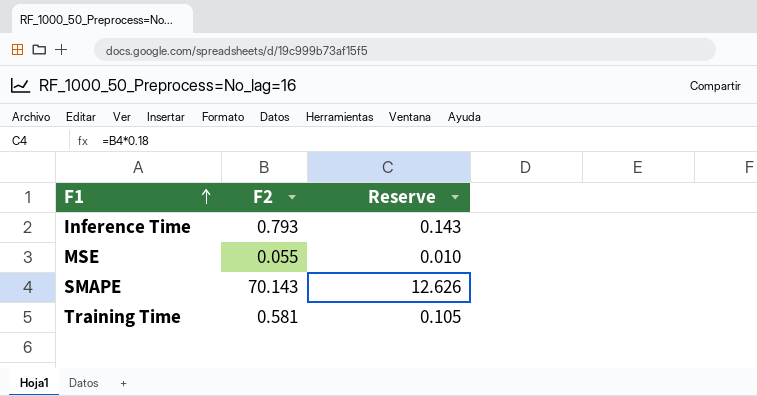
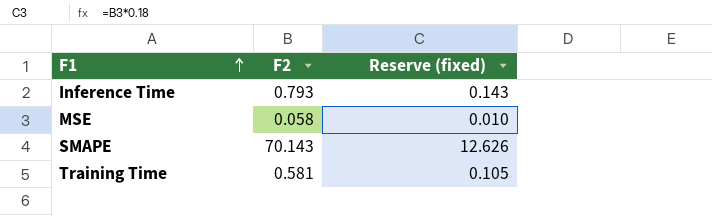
column name: Reserve -> Reserve (fixed)
MSE | F2: 0.055 -> 0.058

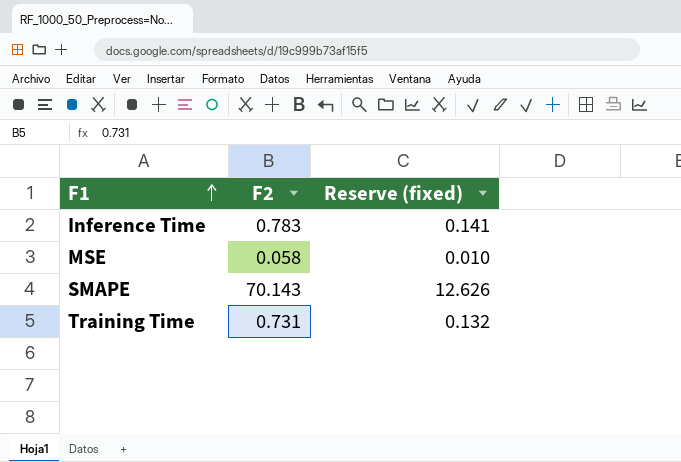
Inference Time | F2: 0.793 -> 0.783
Inference Time | Reserve (fixed): 0.143 -> 0.141
Training Time | F2: 0.581 -> 0.731
Training Time | Reserve (fixed): 0.105 -> 0.132

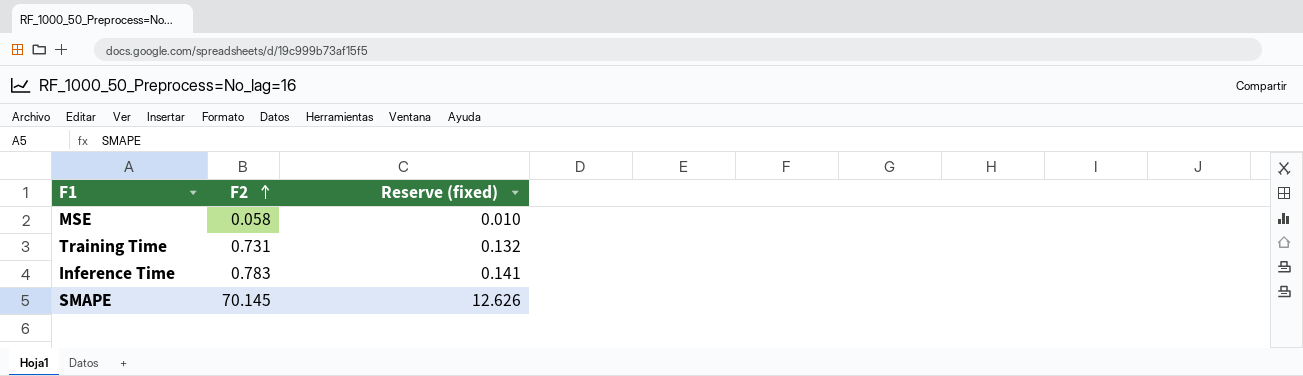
row order: F1 ascending -> F2 ascending
SMAPE | F2: 70.143 -> 70.145

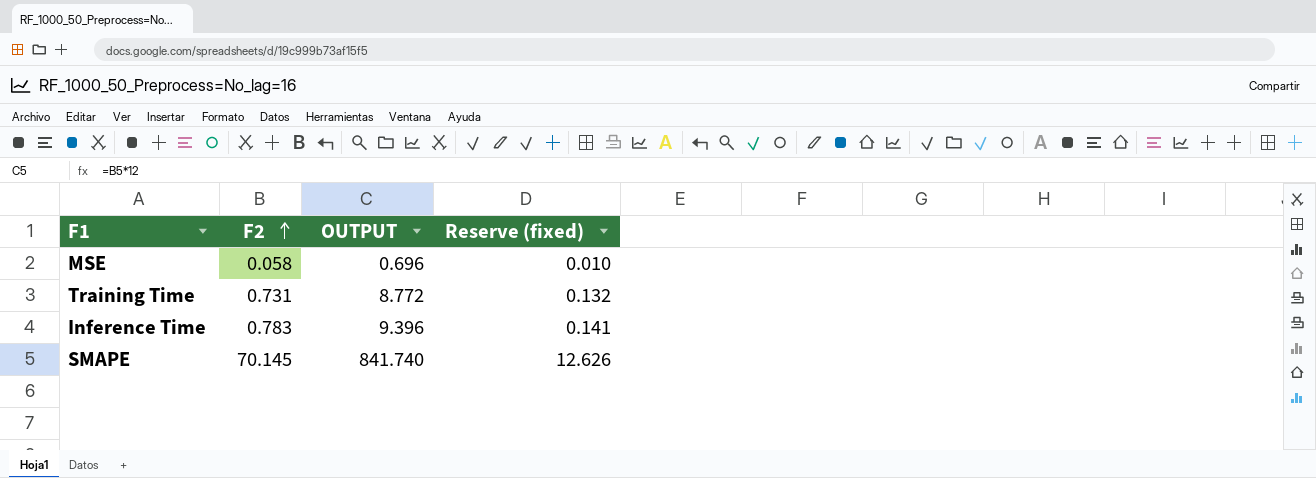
column OUTPUT | formula: none -> [F2] * 12

